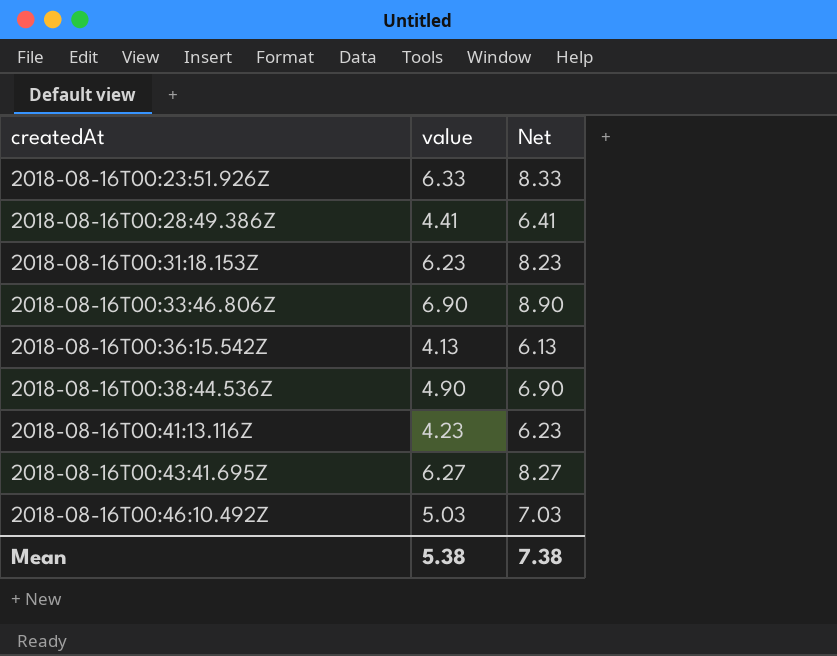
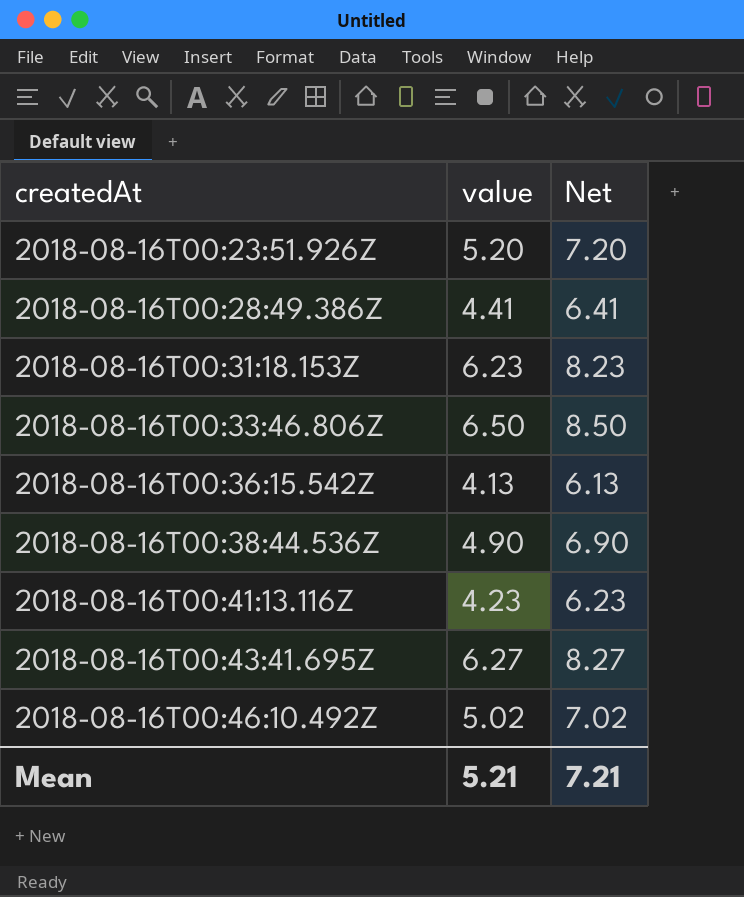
2018-08-16T00:23:51.926Z | value: 6.33 -> 5.20
2018-08-16T00:23:51.926Z | Net: 8.33 -> 7.20
2018-08-16T00:33:46.806Z | value: 6.90 -> 6.50
2018-08-16T00:33:46.806Z | Net: 8.90 -> 8.50
2018-08-16T00:46:10.492Z | value: 5.03 -> 5.02
2018-08-16T00:46:10.492Z | Net: 7.03 -> 7.02
Mean | value: 5.38 -> 5.21
Mean | Net: 7.38 -> 7.21

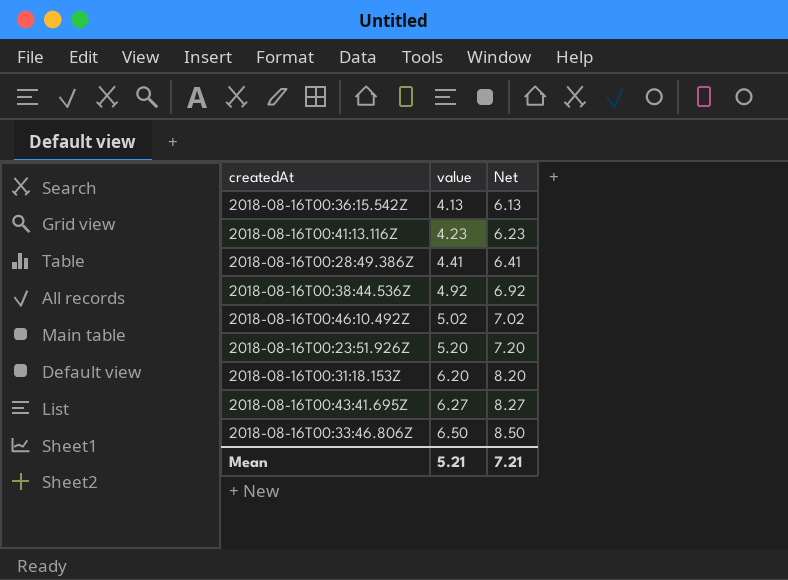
row order: createdAt ascending -> value ascending
2018-08-16T00:38:44.536Z | value: 4.90 -> 4.92
2018-08-16T00:38:44.536Z | Net: 6.90 -> 6.92
2018-08-16T00:31:18.153Z | value: 6.23 -> 6.20
2018-08-16T00:31:18.153Z | Net: 8.23 -> 8.20

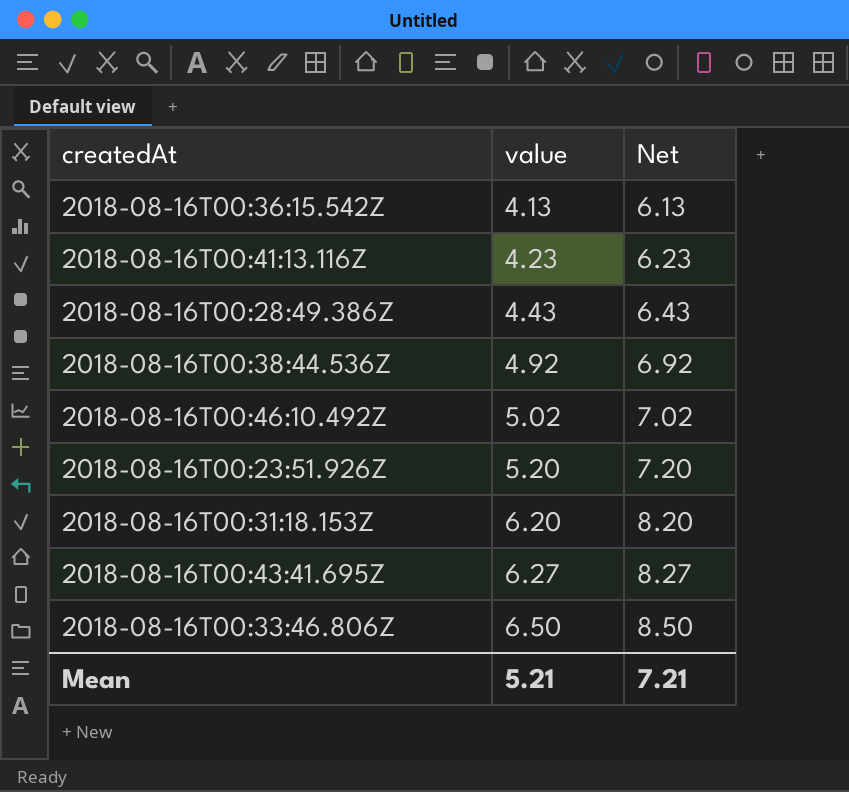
2018-08-16T00:28:49.386Z | value: 4.41 -> 4.43
2018-08-16T00:28:49.386Z | Net: 6.41 -> 6.43

